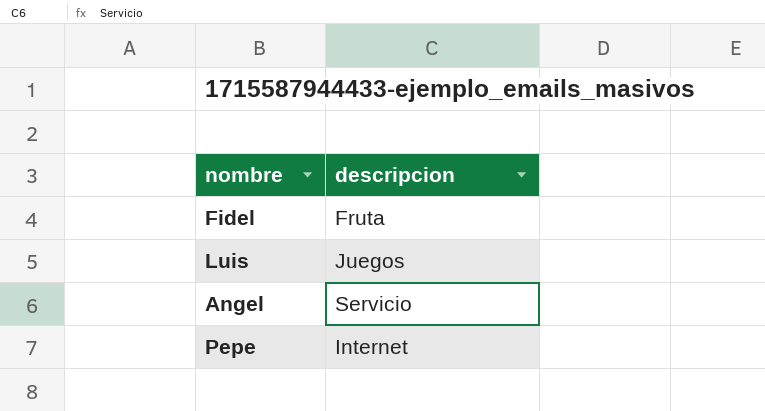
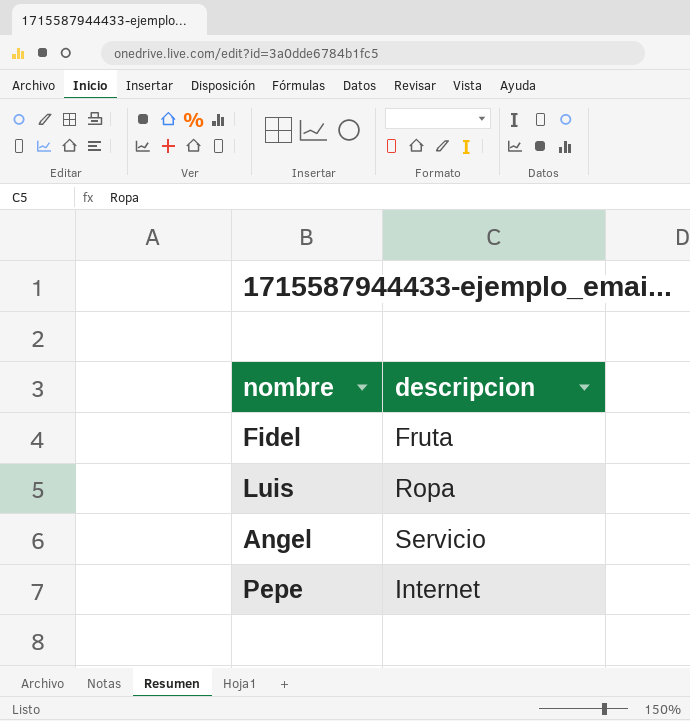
Luis | descripcion: Juegos -> Ropa

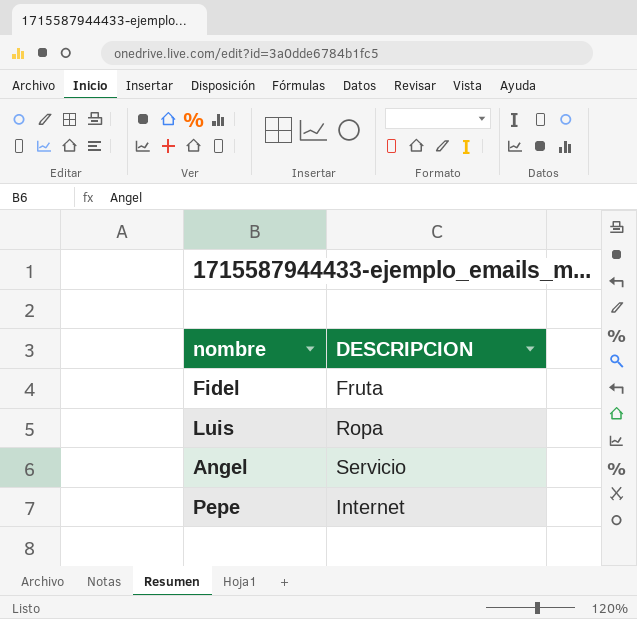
column name: descripcion -> DESCRIPCION

